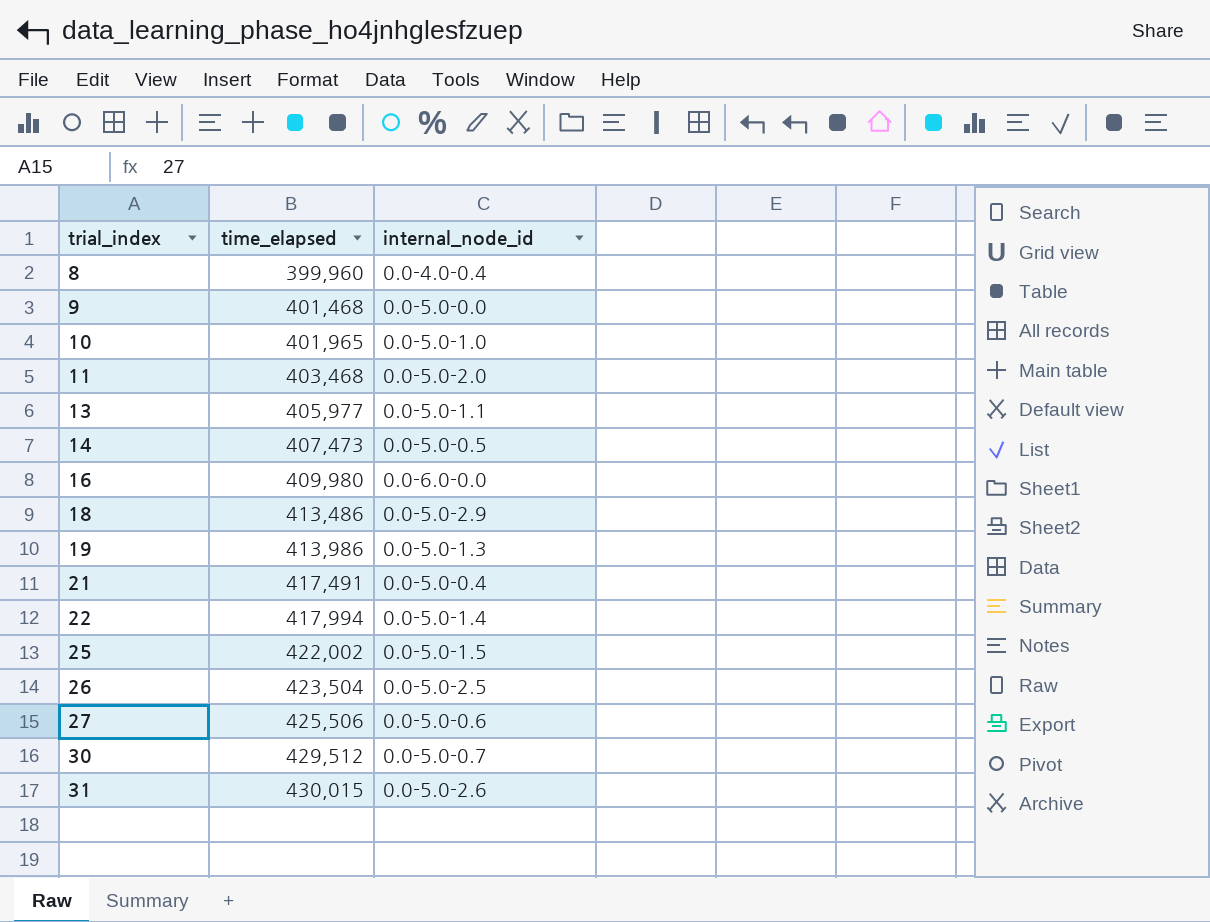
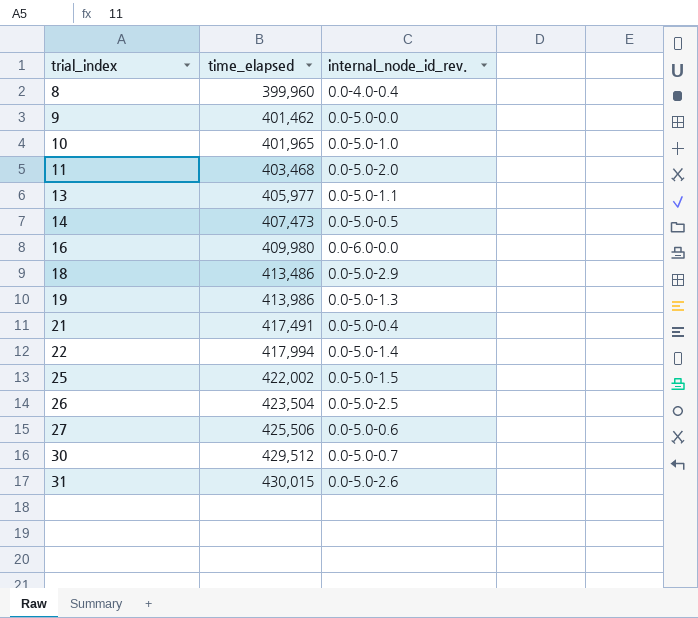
column name: internal_node_id -> internal_node_id_rev.
9 | time_elapsed: 401,468 -> 401,462

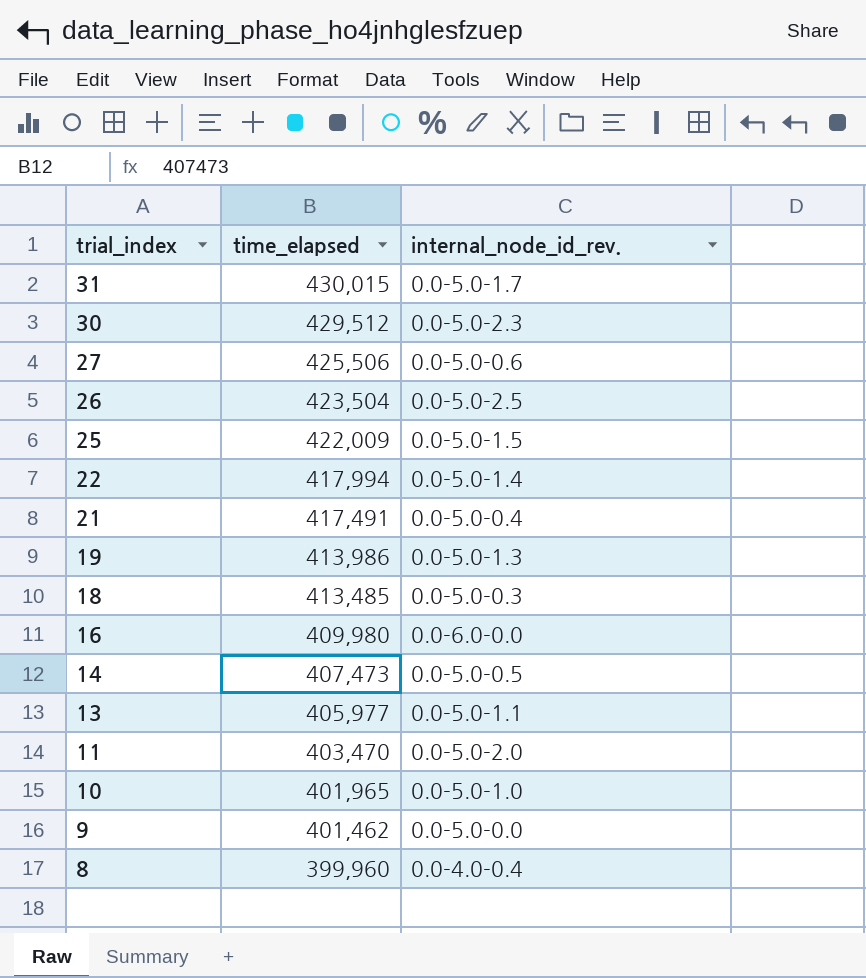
row order: trial_index ascending -> trial_index descending
31 | internal_node_id_rev.: 0.0-5.0-2.6 -> 0.0-5.0-1.7
30 | internal_node_id_rev.: 0.0-5.0-0.7 -> 0.0-5.0-2.3
25 | time_elapsed: 422,002 -> 422,009
18 | time_elapsed: 413,486 -> 413,485
18 | internal_node_id_rev.: 0.0-5.0-2.9 -> 0.0-5.0-0.3
11 | time_elapsed: 403,468 -> 403,470

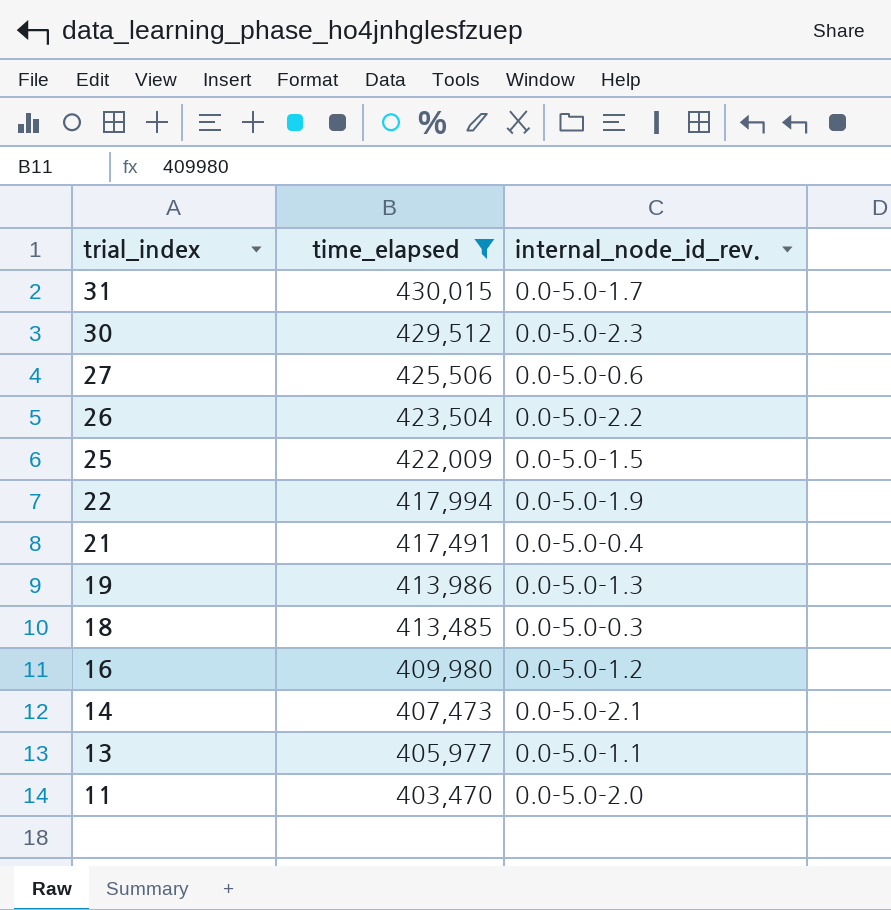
filter: none -> time_elapsed >= 403,470
26 | internal_node_id_rev.: 0.0-5.0-2.5 -> 0.0-5.0-2.2
22 | internal_node_id_rev.: 0.0-5.0-1.4 -> 0.0-5.0-1.9
16 | internal_node_id_rev.: 0.0-6.0-0.0 -> 0.0-5.0-1.2
14 | internal_node_id_rev.: 0.0-5.0-0.5 -> 0.0-5.0-2.1

